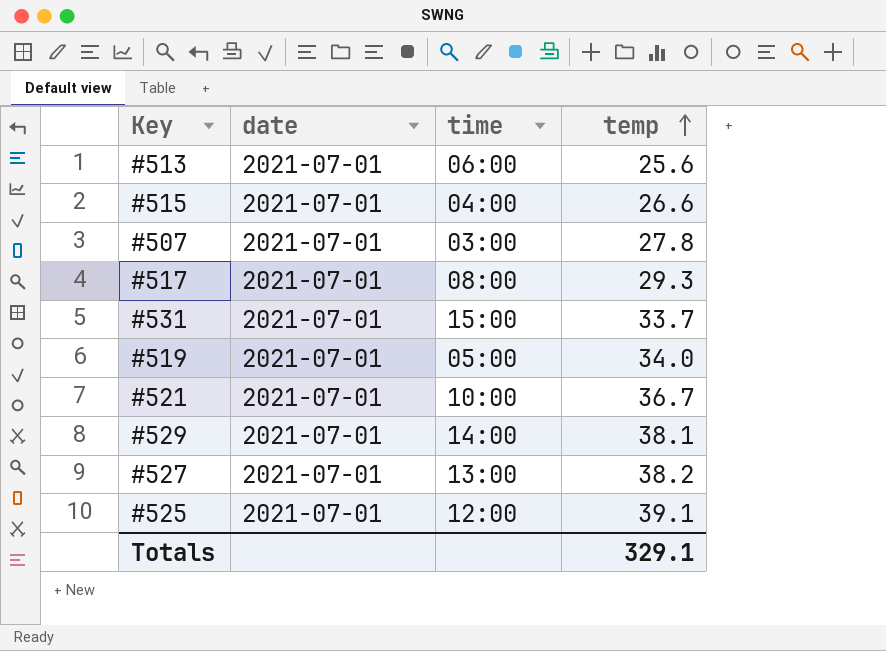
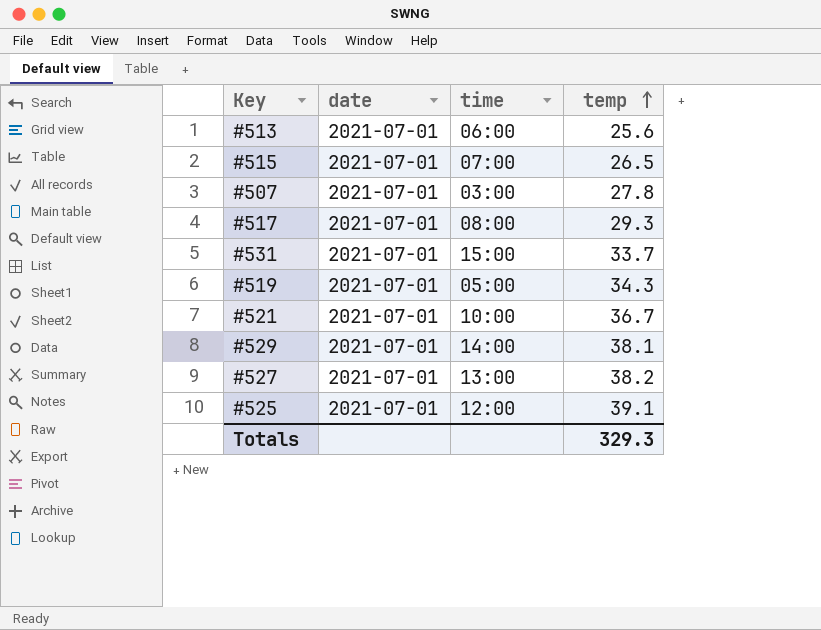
#515 | time: 04:00 -> 07:00
#515 | temp: 26.6 -> 26.5
#519 | temp: 34.0 -> 34.3
Totals | temp: 329.1 -> 329.3

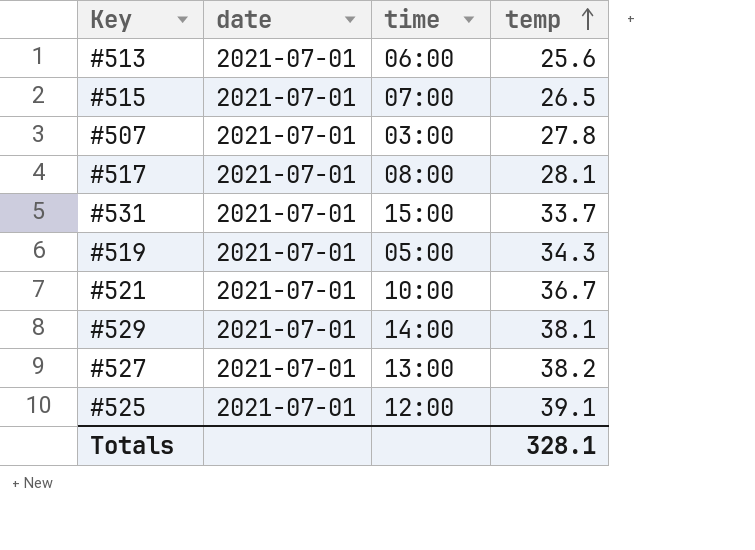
#517 | temp: 29.3 -> 28.1
Totals | temp: 329.3 -> 328.1

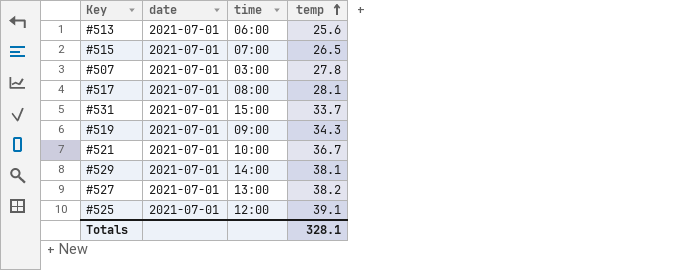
#519 | time: 05:00 -> 09:00

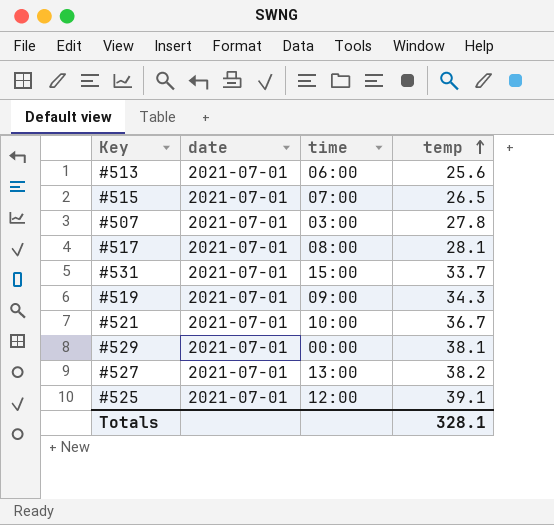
#529 | time: 14:00 -> 00:00

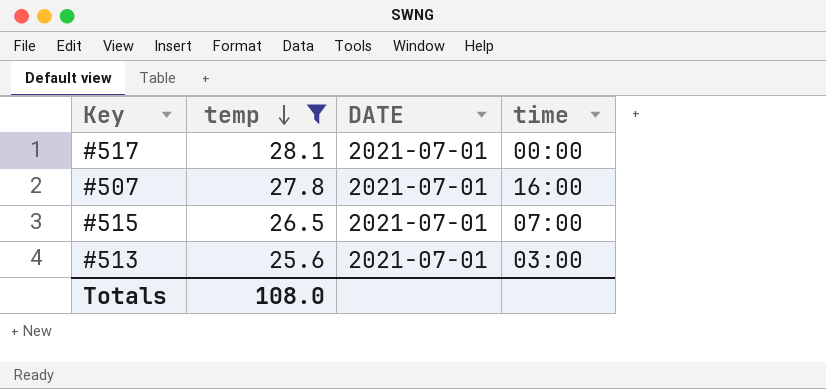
filter: none -> temp <= 28.1
row order: temp ascending -> temp descending
column temp | position: 4 -> 2
column name: date -> DATE
#517 | time: 08:00 -> 00:00
#507 | time: 03:00 -> 16:00
#513 | time: 06:00 -> 03:00
Totals | temp: 328.1 -> 108.0

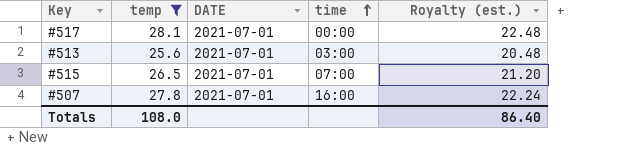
row order: temp descending -> time ascending
column Royalty (est.) | formula: none -> [temp] * 0.8

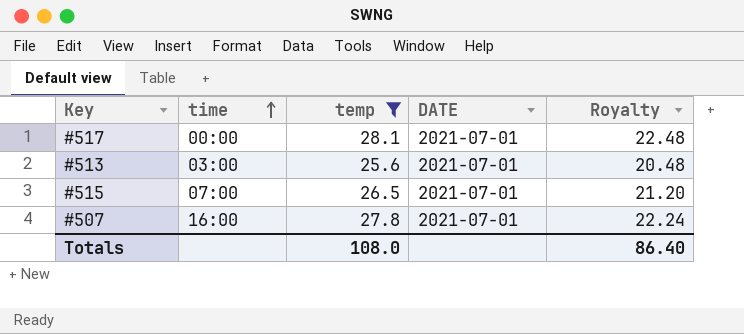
column time | position: 4 -> 2
column name: Royalty (est.) -> Royalty

